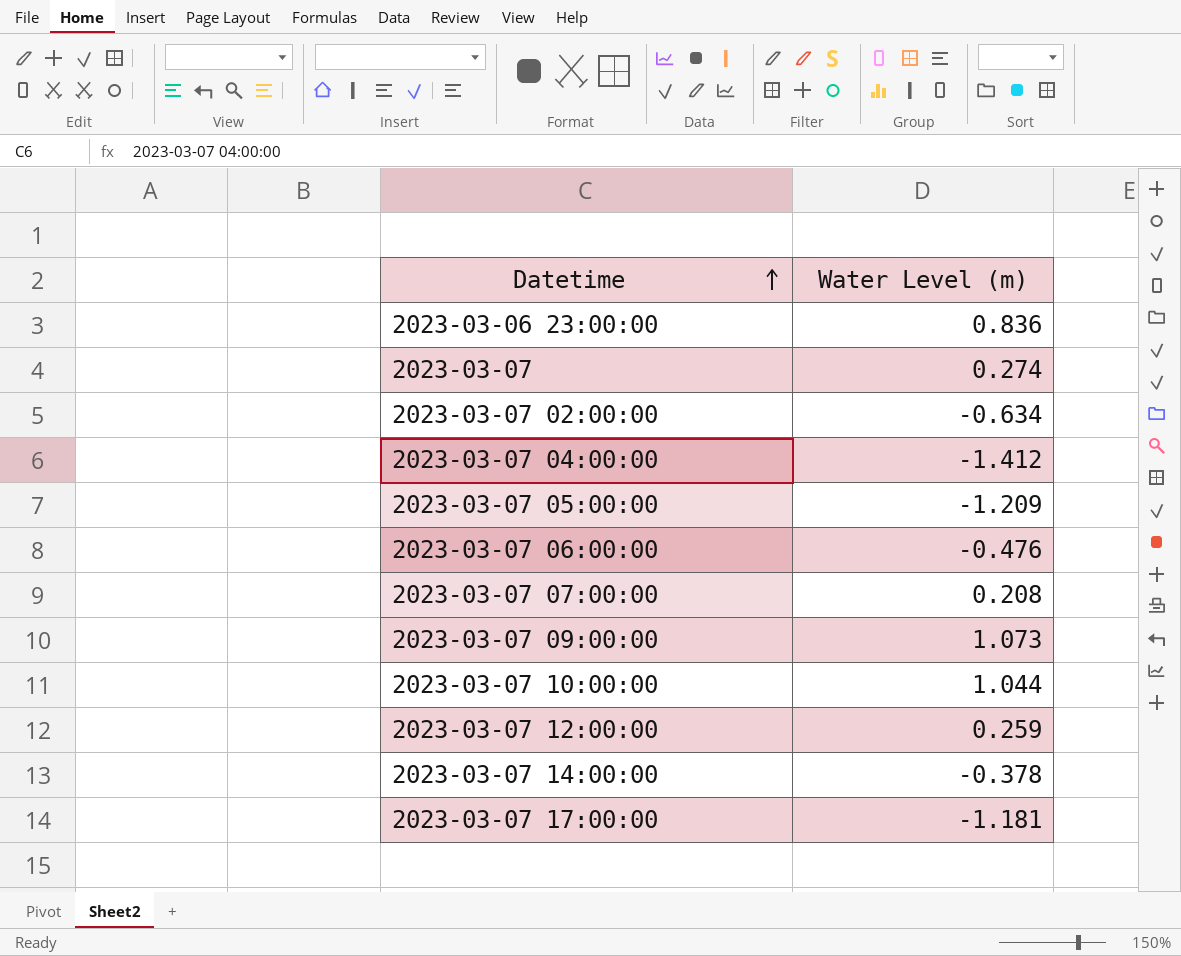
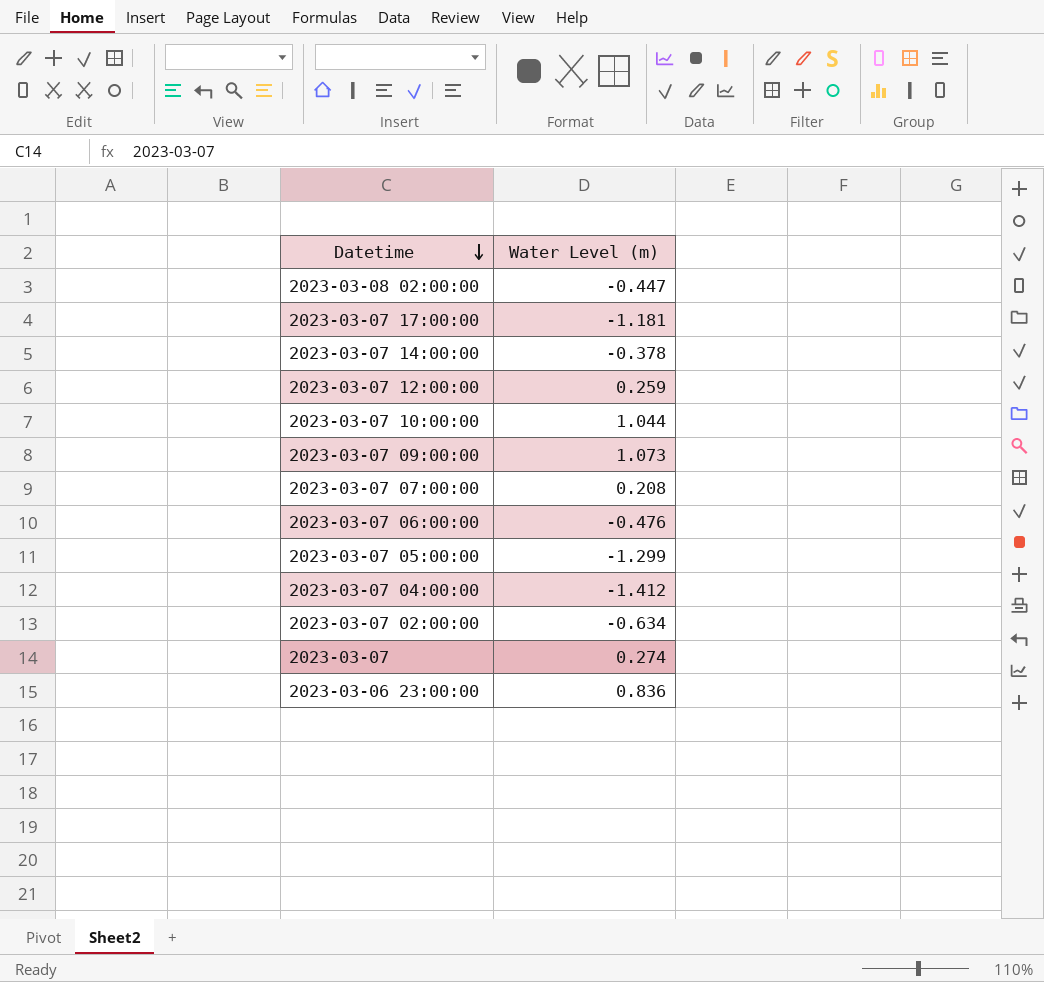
row order: Datetime ascending -> Datetime descending
row 2023-03-08 02:00:00: none -> -0.447
2023-03-07 05:00:00 | Water Level (m): -1.209 -> -1.299

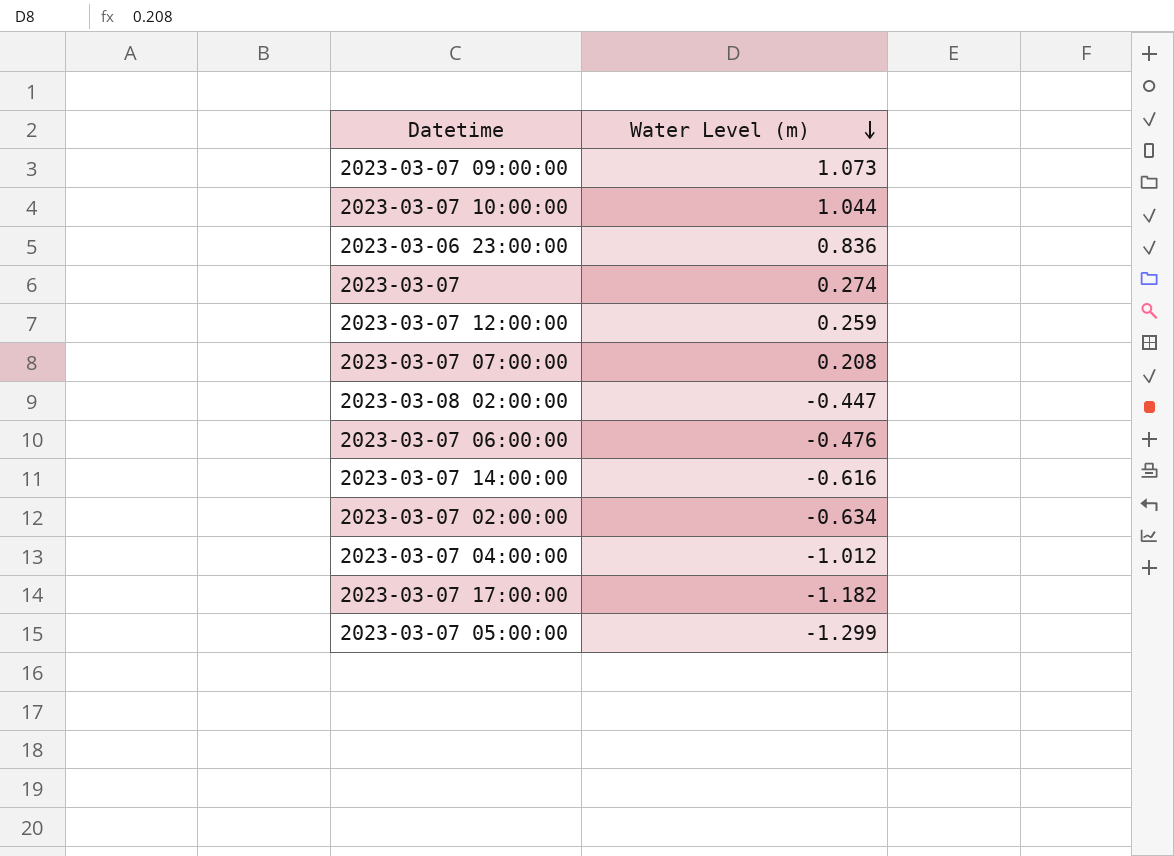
row order: Datetime descending -> Water Level (m) descending
2023-03-07 14:00:00 | Water Level (m): -0.378 -> -0.616
2023-03-07 04:00:00 | Water Level (m): -1.412 -> -1.012
2023-03-07 17:00:00 | Water Level (m): -1.181 -> -1.182

